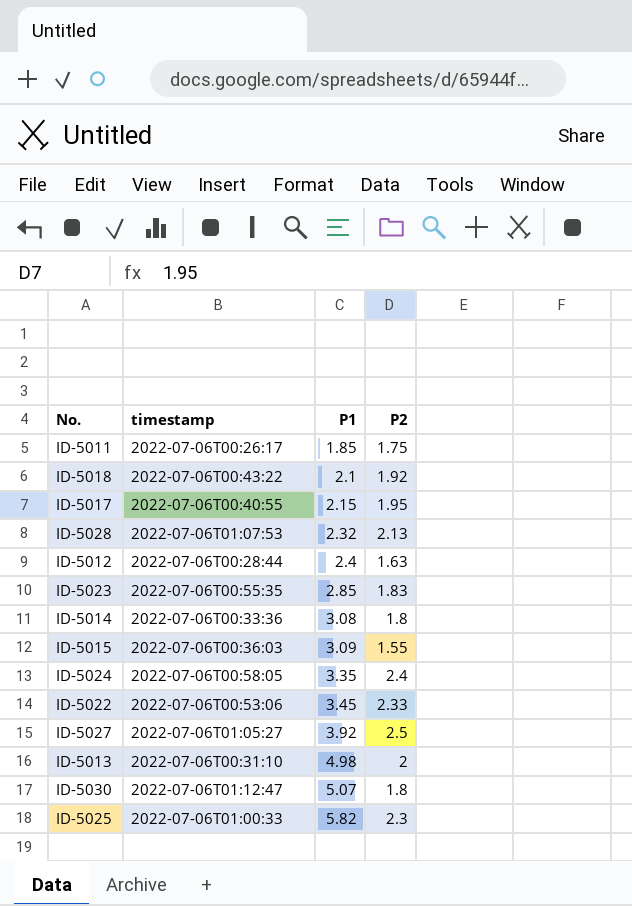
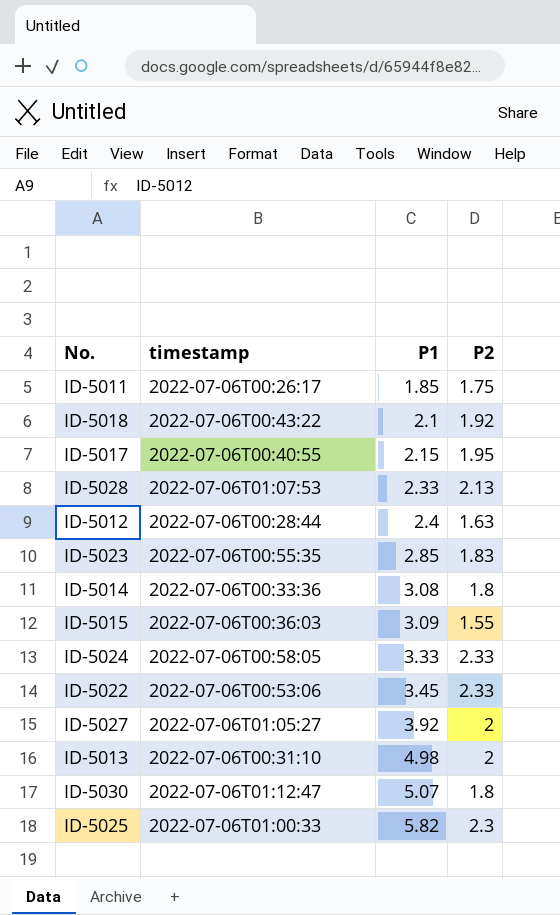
ID-5028 | P1: 2.32 -> 2.33
ID-5024 | P1: 3.35 -> 3.33
ID-5024 | P2: 2.4 -> 2.33
ID-5027 | P2: 2.5 -> 2

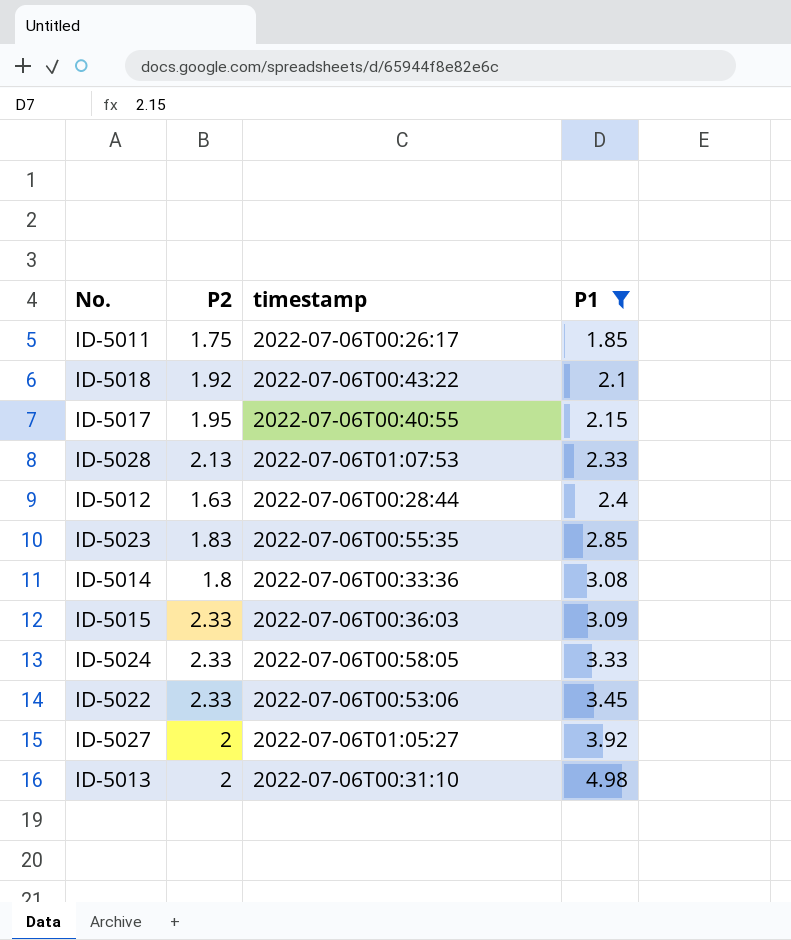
filter: none -> P1 <= 4.98
column P2 | position: 4 -> 2
ID-5015 | P2: 1.55 -> 2.33

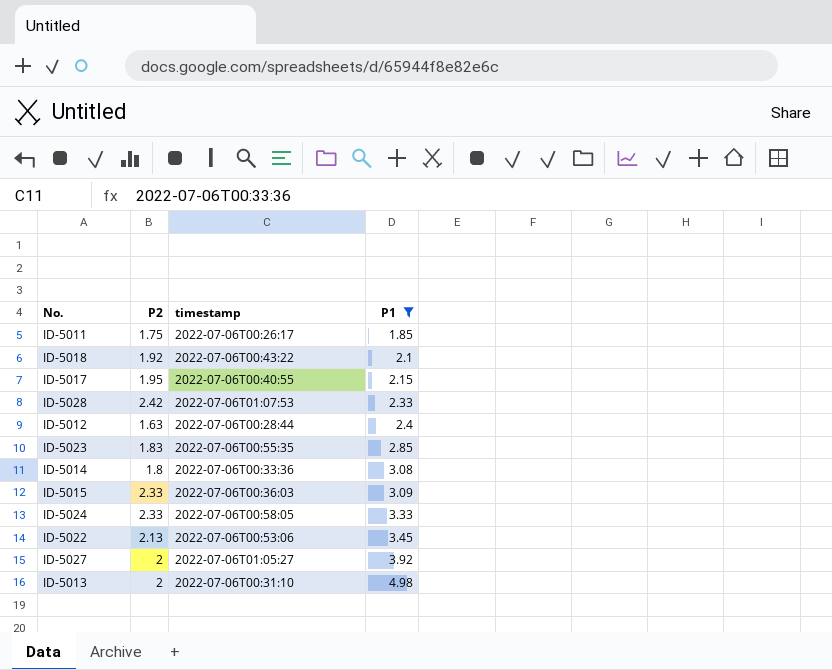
ID-5028 | P2: 2.13 -> 2.42
ID-5022 | P2: 2.33 -> 2.13

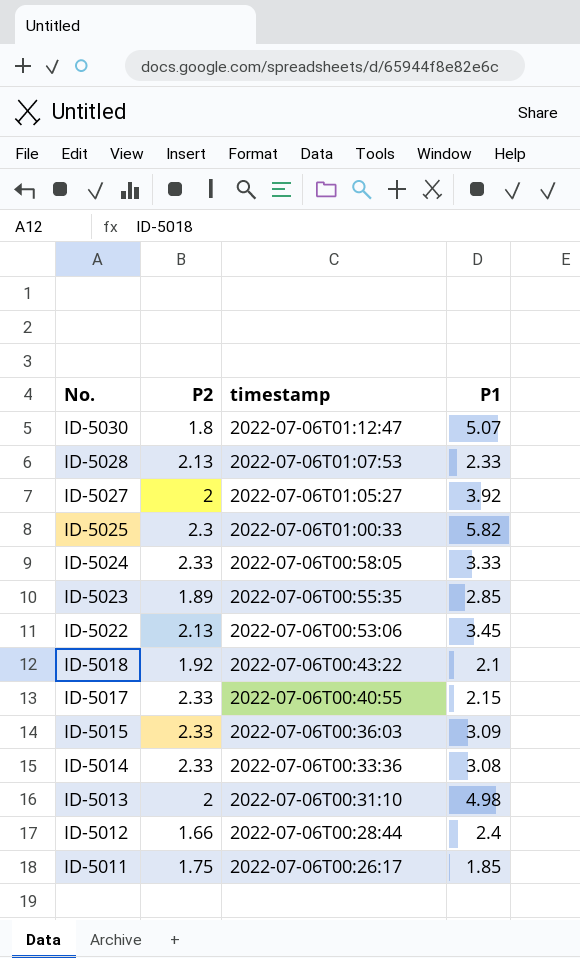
filter: P1 <= 4.98 -> none
row order: P1 ascending -> No. descending
ID-5028 | P2: 2.42 -> 2.13
ID-5023 | P2: 1.83 -> 1.89
ID-5017 | P2: 1.95 -> 2.33
ID-5014 | P2: 1.8 -> 2.33
ID-5012 | P2: 1.63 -> 1.66

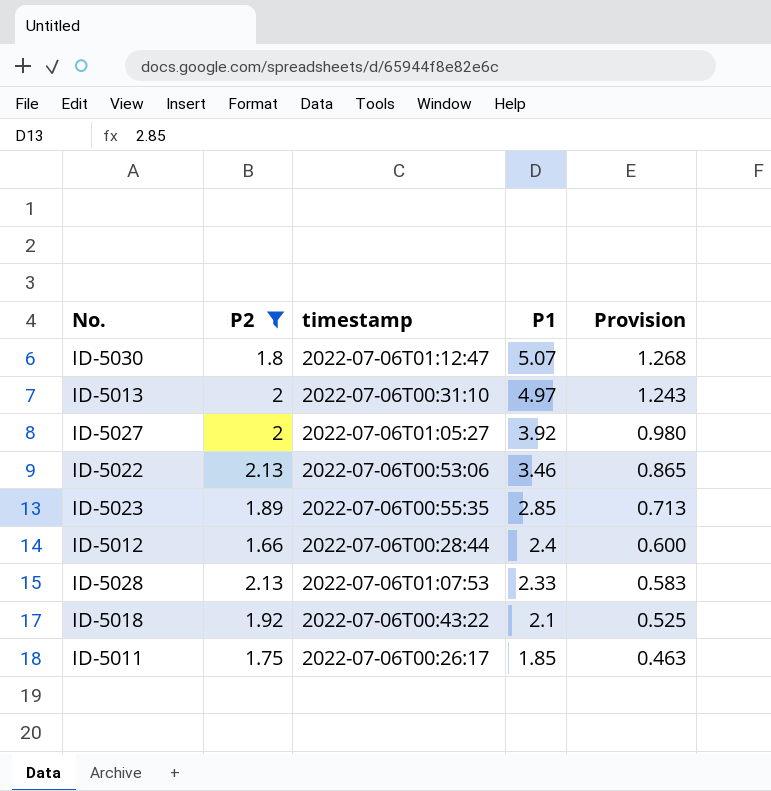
filter: none -> P2 <= 2.13
row order: No. descending -> P1 descending
column Provision | formula: none -> [P1] * 0.25
ID-5013 | P1: 4.98 -> 4.97
ID-5022 | P1: 3.45 -> 3.46

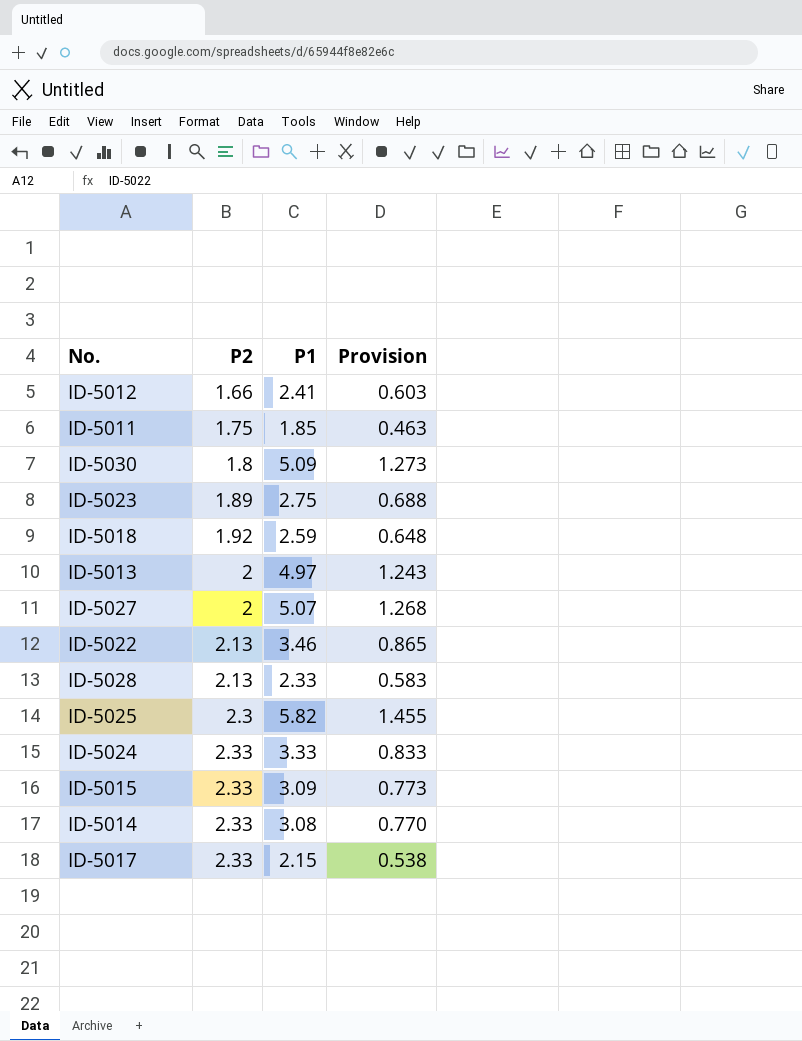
filter: P2 <= 2.13 -> none
row order: P1 descending -> P2 ascending
column timestamp | position: 3 -> none
ID-5012 | P1: 2.4 -> 2.41
ID-5012 | Provision: 0.600 -> 0.603
ID-5030 | P1: 5.07 -> 5.09
ID-5030 | Provision: 1.268 -> 1.273
ID-5023 | P1: 2.85 -> 2.75
ID-5023 | Provision: 0.713 -> 0.688
ID-5018 | P1: 2.1 -> 2.59
ID-5018 | Provision: 0.525 -> 0.648
ID-5027 | P1: 3.92 -> 5.07
ID-5027 | Provision: 0.980 -> 1.268

